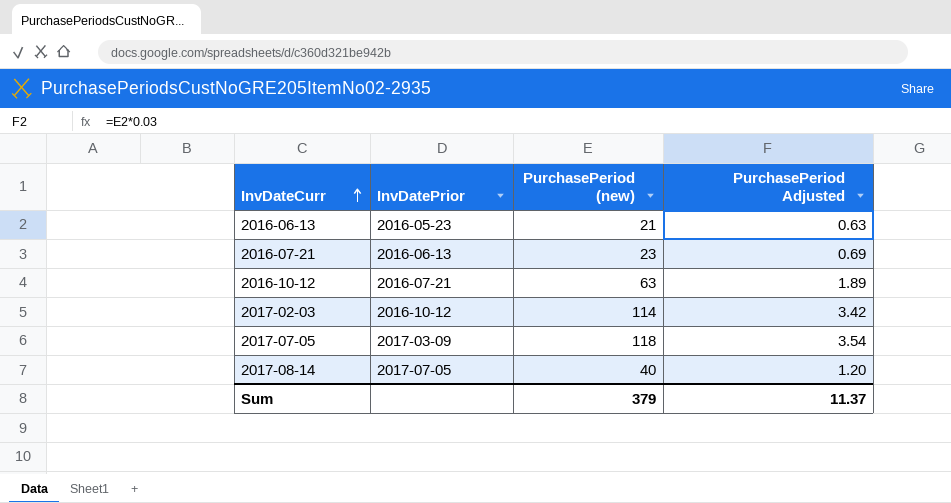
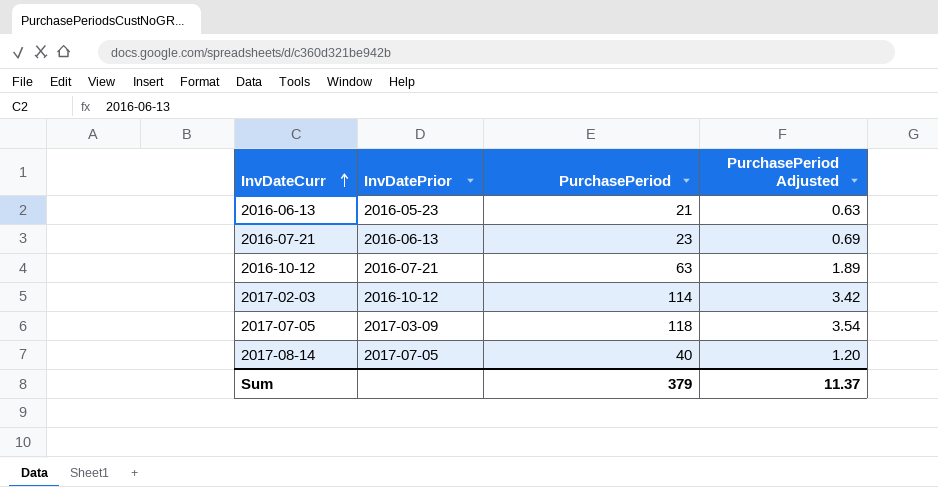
column name: PurchasePeriod (new) -> PurchasePeriod

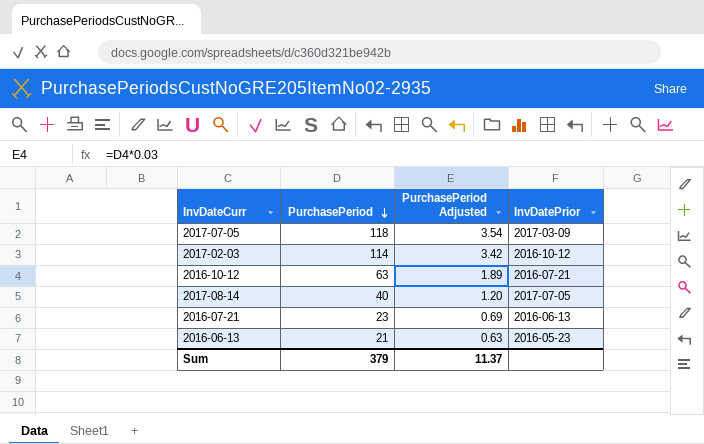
row order: InvDateCurr ascending -> PurchasePeriod descending
column InvDatePrior | position: 2 -> 4

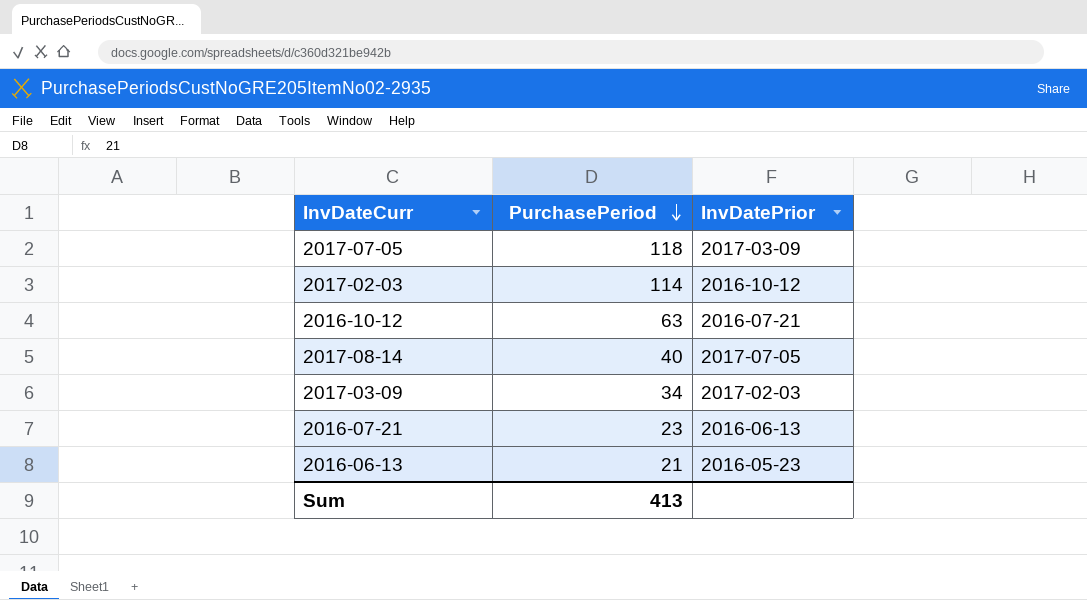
column PurchasePeriod Adjusted | formula: [PurchasePeriod] * 0.03 -> none
row 2017-03-09: none -> 34 | 2017-02-03
Sum | PurchasePeriod: 379 -> 413

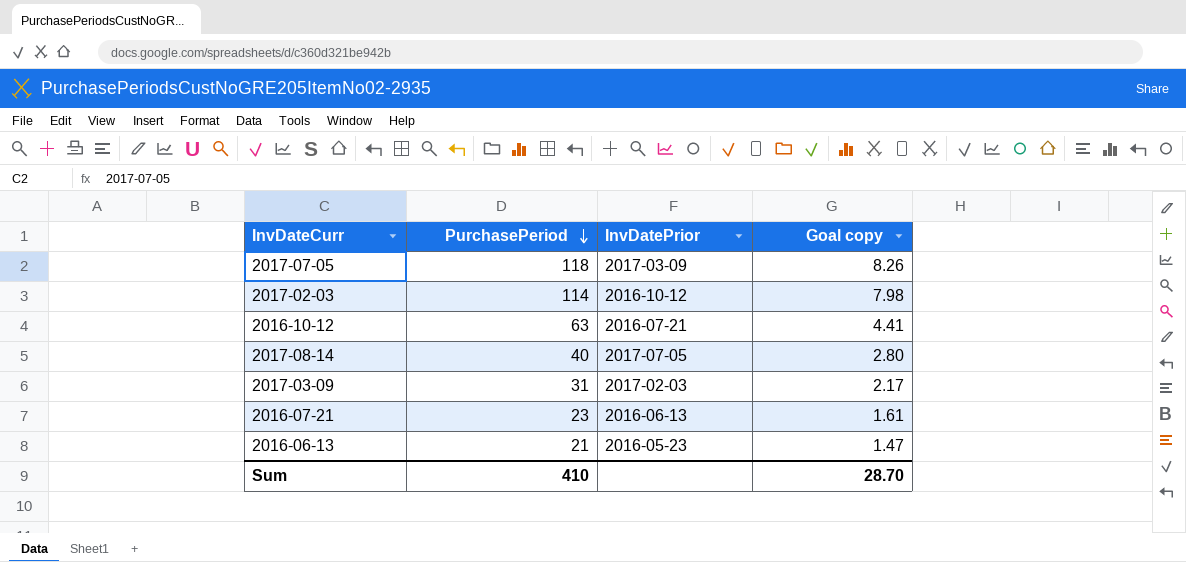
column Goal copy | formula: none -> [PurchasePeriod] * 0.07
2017-03-09 | PurchasePeriod: 34 -> 31
Sum | PurchasePeriod: 413 -> 410

